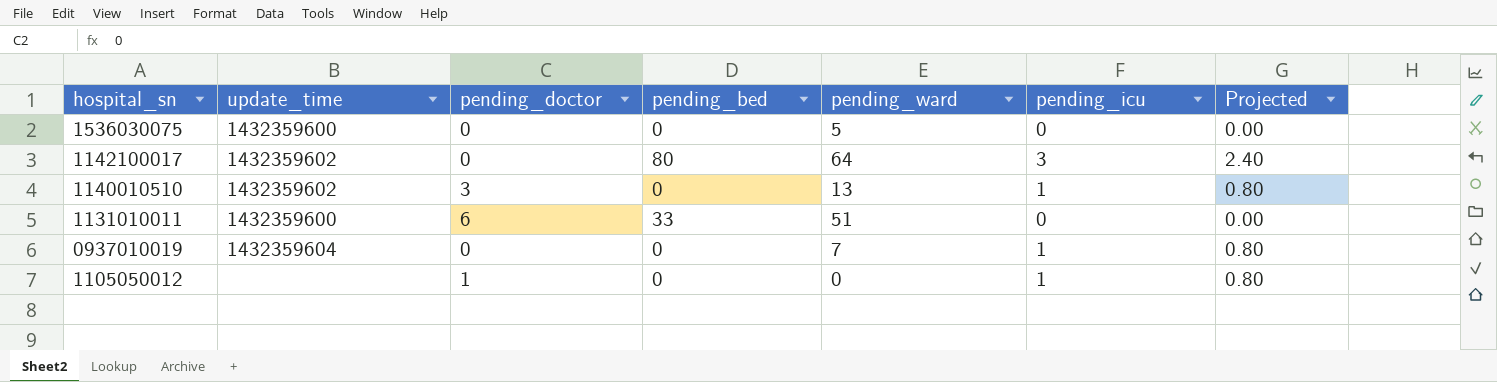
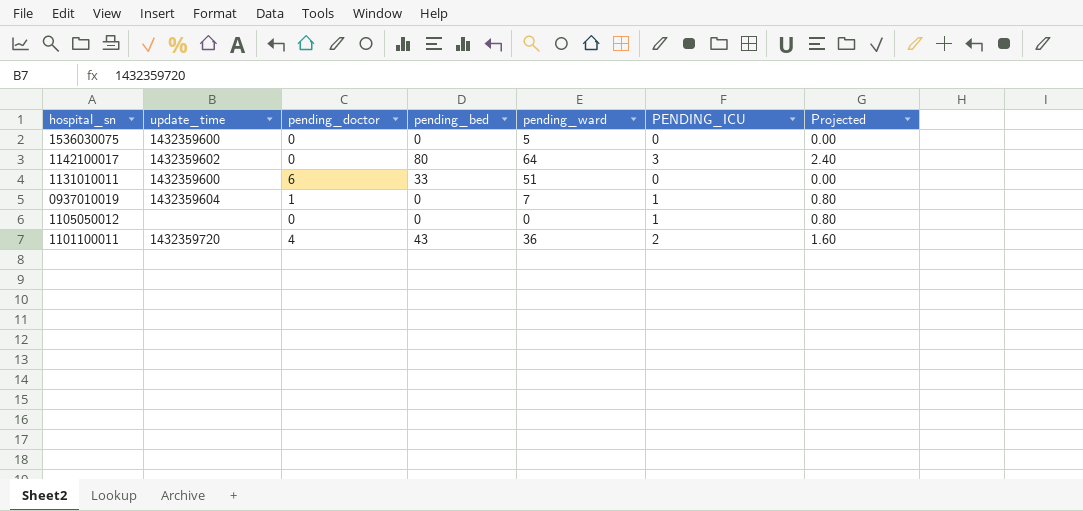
column name: pending_icu -> PENDING_ICU
row 1140010510: 1432359602 | 3 | 0 | 13 | 1 | 0.80 -> none
0937010019 | pending_doctor: 0 -> 1
1105050012 | pending_doctor: 1 -> 0
row 1101100011: none -> 1432359720 | 4 | 43 | 36 | 2 | 1.60

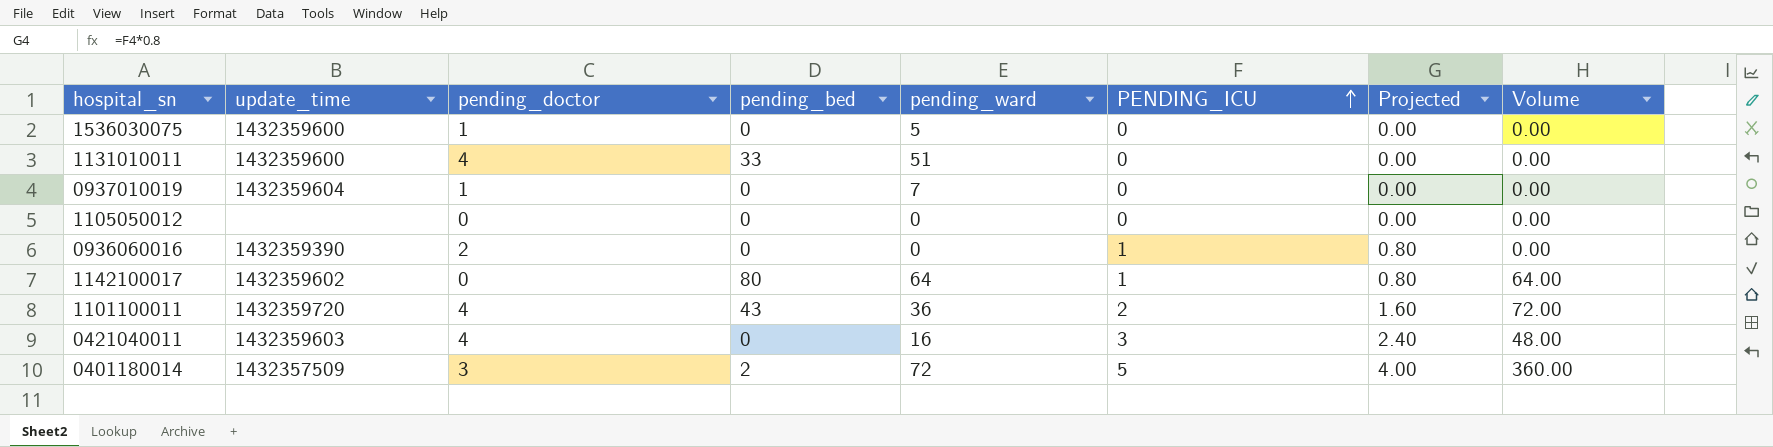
row order: none -> PENDING_ICU ascending
column Volume | formula: none -> [pending_ward] * [PENDING_ICU]
1536030075 | pending_doctor: 0 -> 1
1131010011 | pending_doctor: 6 -> 4
0937010019 | PENDING_ICU: 1 -> 0
0937010019 | Projected: 0.80 -> 0.00
1105050012 | PENDING_ICU: 1 -> 0
1105050012 | Projected: 0.80 -> 0.00
row 0936060016: none -> 1432359390 | 2 | 0 | 0 | 1 | 0.80 | 0.00
1142100017 | PENDING_ICU: 3 -> 1
1142100017 | Projected: 2.40 -> 0.80
row 0421040011: none -> 1432359603 | 4 | 0 | 16 | 3 | 2.40 | 48.00
row 0401180014: none -> 1432357509 | 3 | 2 | 72 | 5 | 4.00 | 360.00

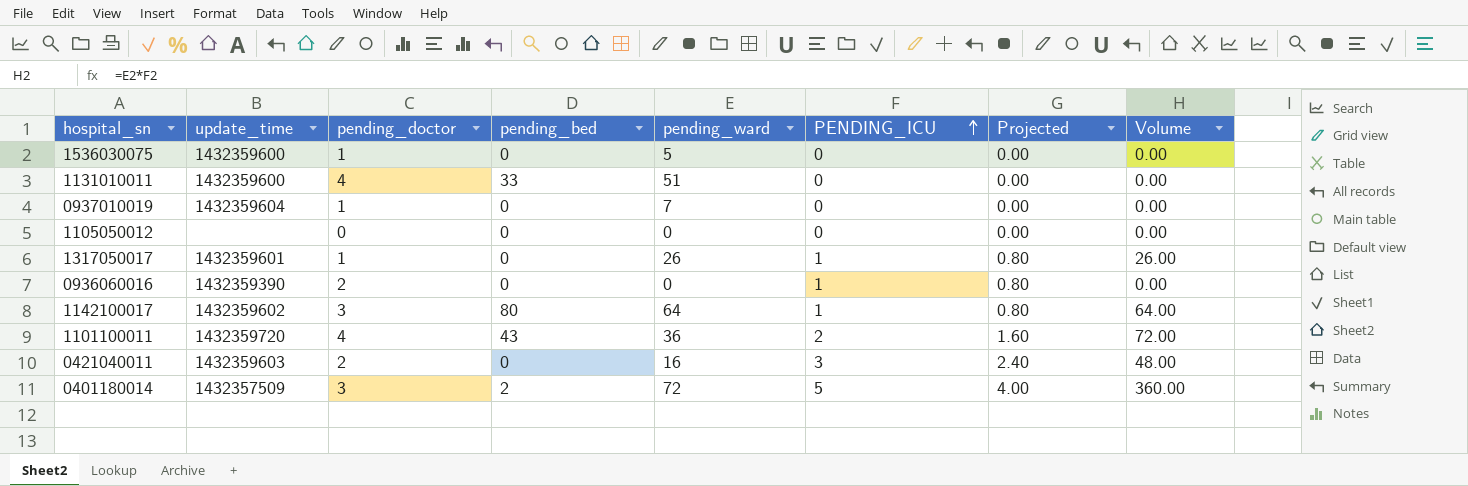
row 1317050017: none -> 1432359601 | 1 | 0 | 26 | 1 | 0.80 | 26.00
1142100017 | pending_doctor: 0 -> 3
0421040011 | pending_doctor: 4 -> 2

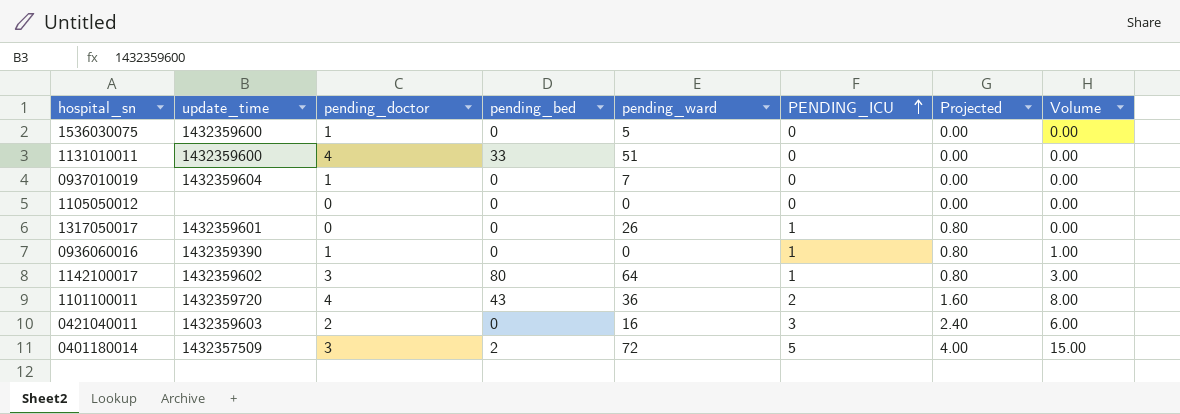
column Volume | formula: [pending_ward] * [PENDING_ICU] -> [pending_doctor] * [PENDING_ICU]
1317050017 | pending_doctor: 1 -> 0
0936060016 | pending_doctor: 2 -> 1

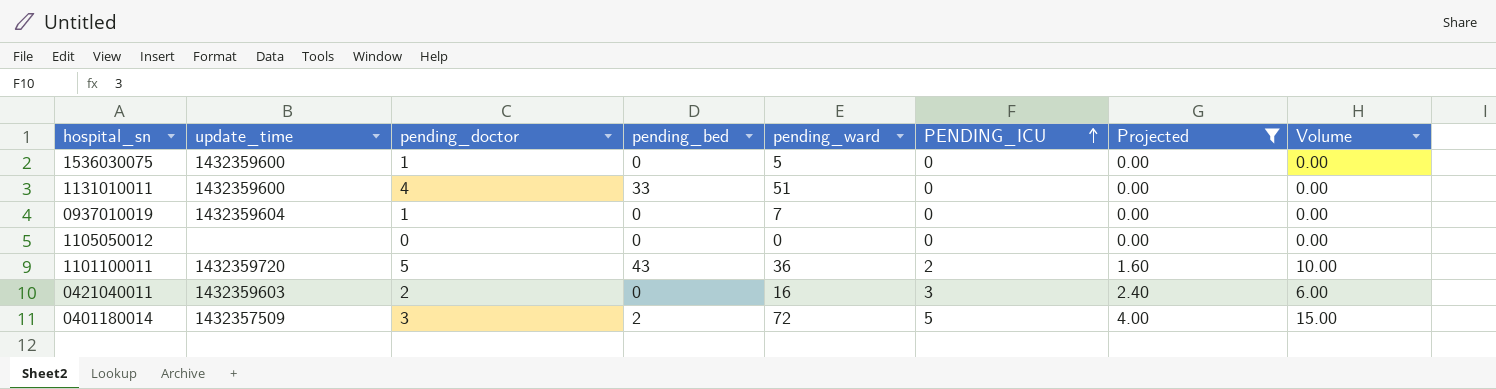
filter: none -> Projected != 0.80
1101100011 | pending_doctor: 4 -> 5
1101100011 | Volume: 8.00 -> 10.00

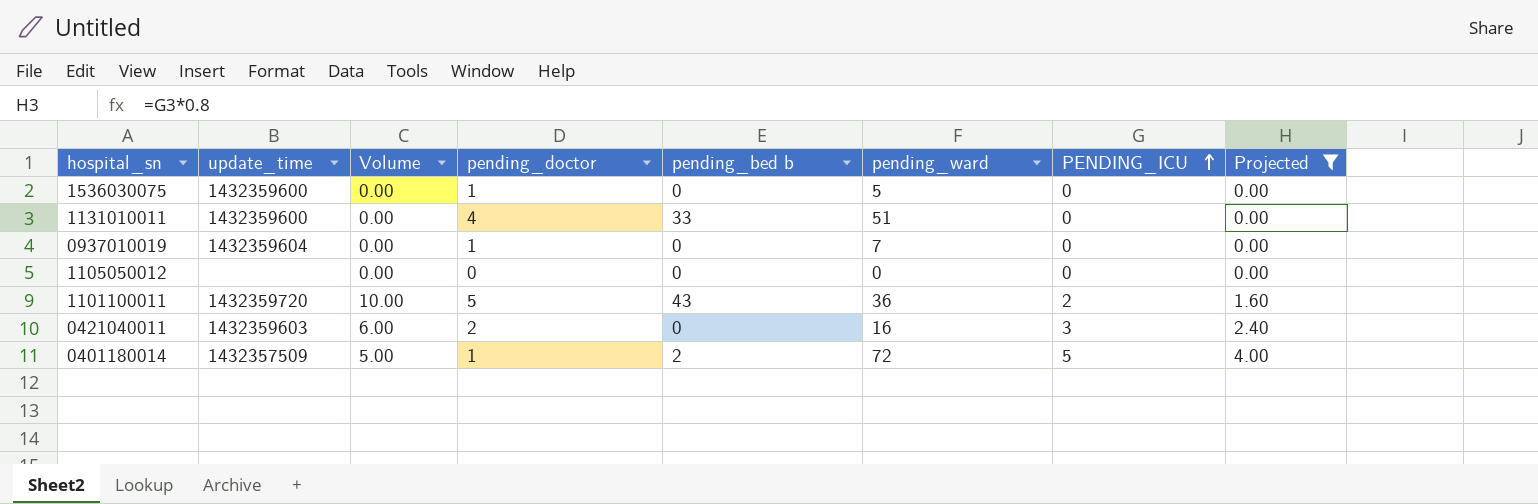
column Volume | position: 8 -> 3
column name: pending_bed -> pending_bed b
0401180014 | Volume: 15.00 -> 5.00
0401180014 | pending_doctor: 3 -> 1

